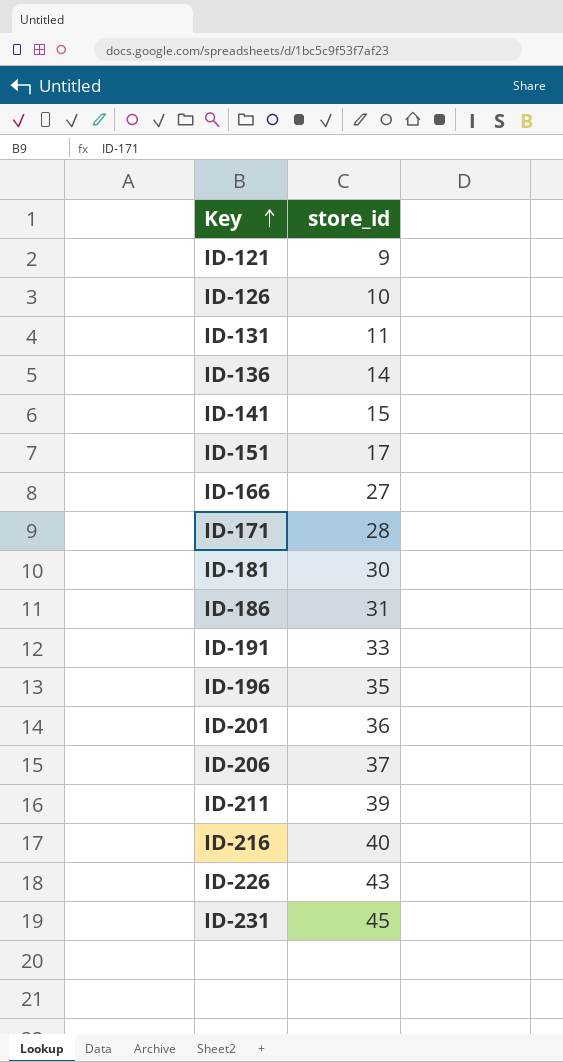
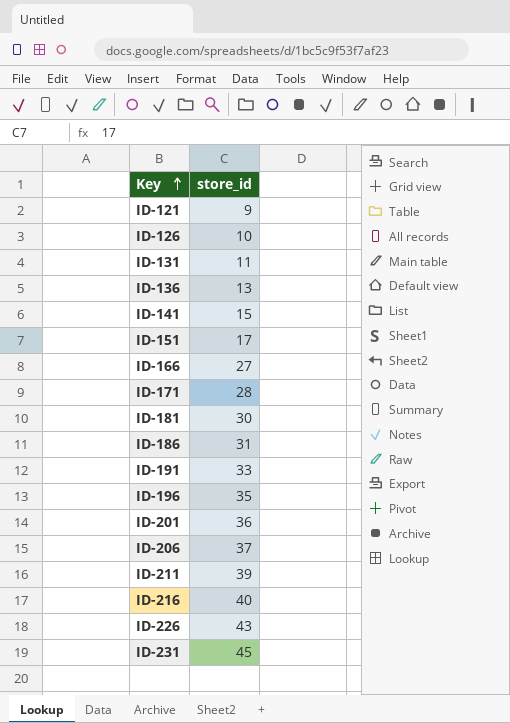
ID-136 | store_id: 14 -> 13

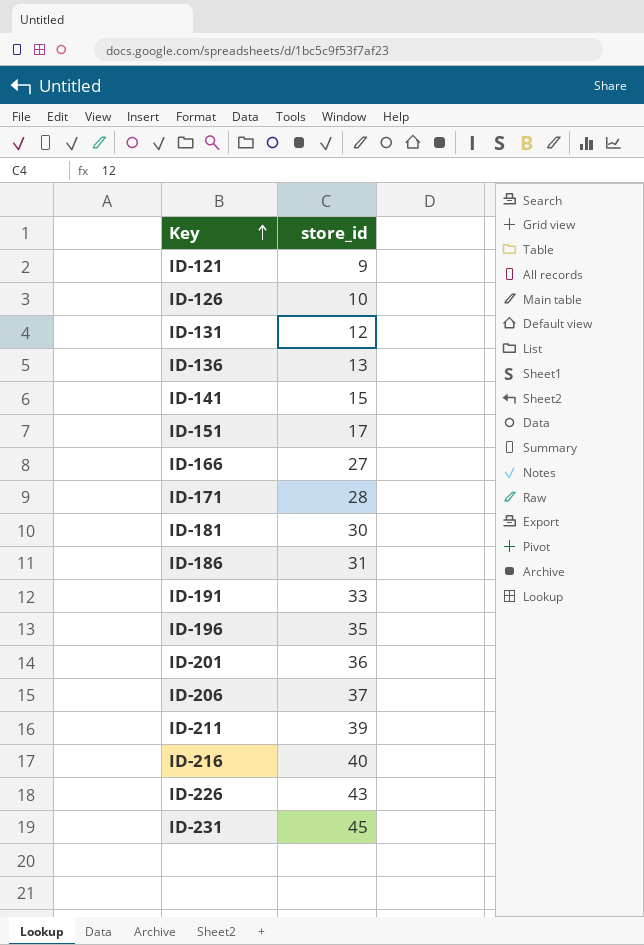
ID-131 | store_id: 11 -> 12

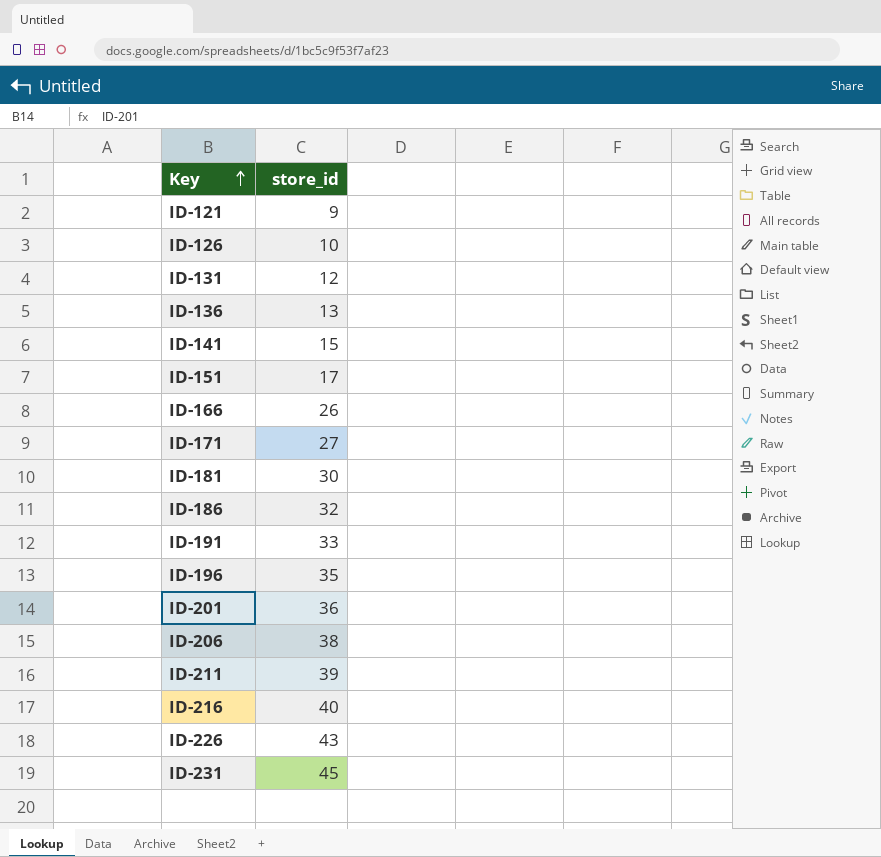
ID-166 | store_id: 27 -> 26
ID-171 | store_id: 28 -> 27
ID-186 | store_id: 31 -> 32
ID-206 | store_id: 37 -> 38

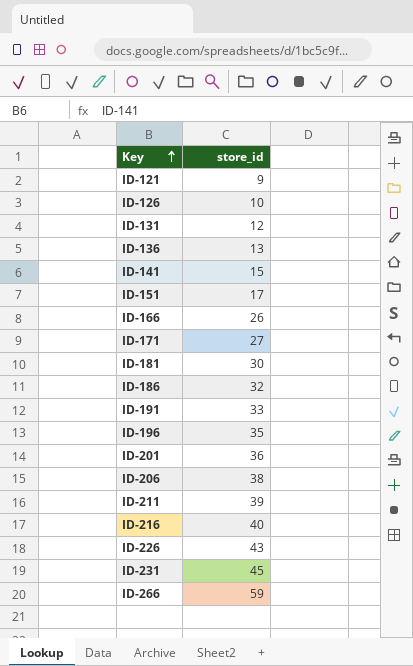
row ID-266: none -> 59

